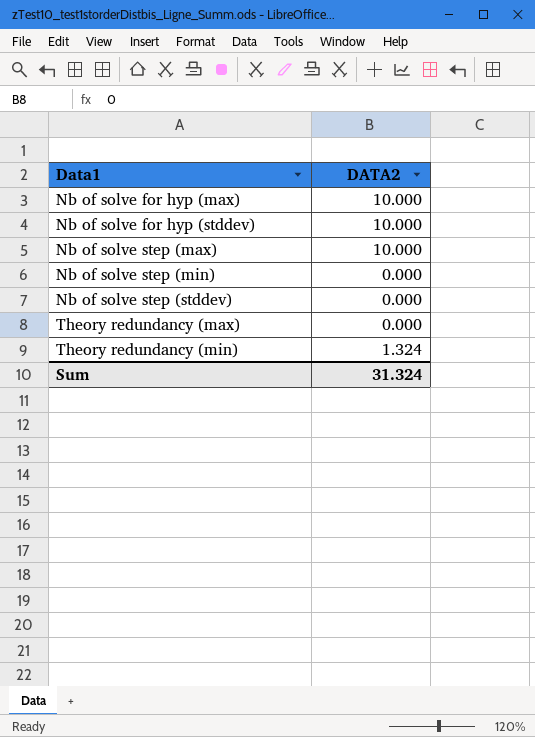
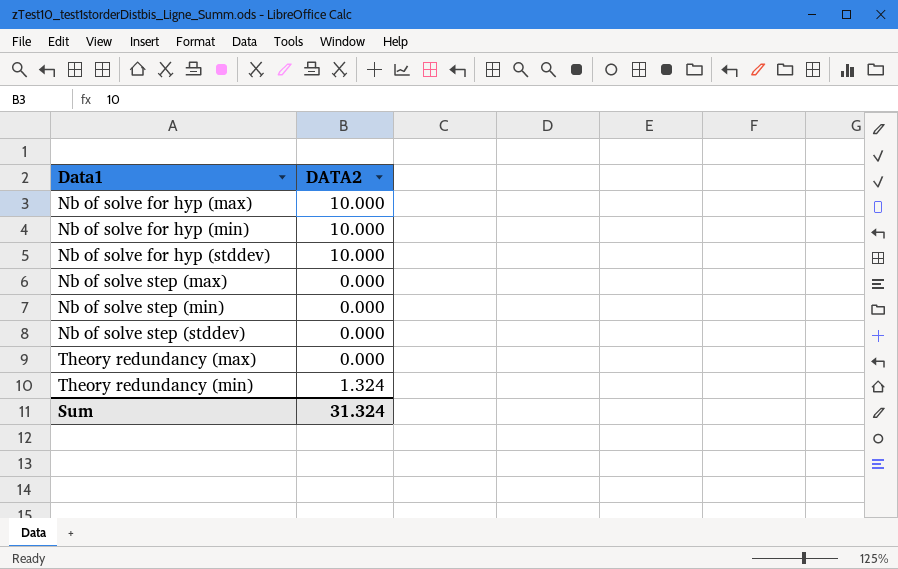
row Nb of solve for hyp (min): none -> 10.000
Nb of solve step (max) | DATA2: 10.000 -> 0.000

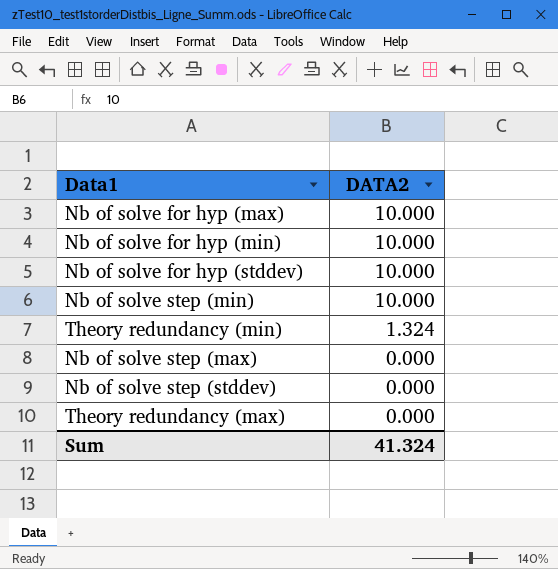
row order: Data1 ascending -> DATA2 descending
Nb of solve step (min) | DATA2: 0.000 -> 10.000
Sum | DATA2: 31.324 -> 41.324

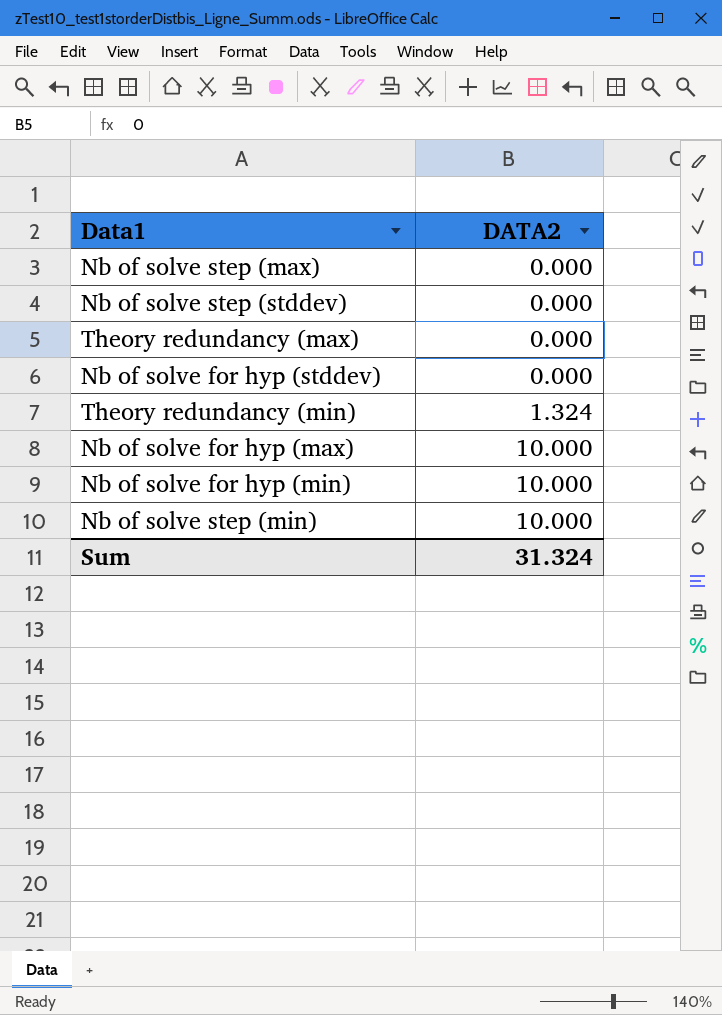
row order: DATA2 descending -> DATA2 ascending
Nb of solve for hyp (stddev) | DATA2: 10.000 -> 0.000
Sum | DATA2: 41.324 -> 31.324

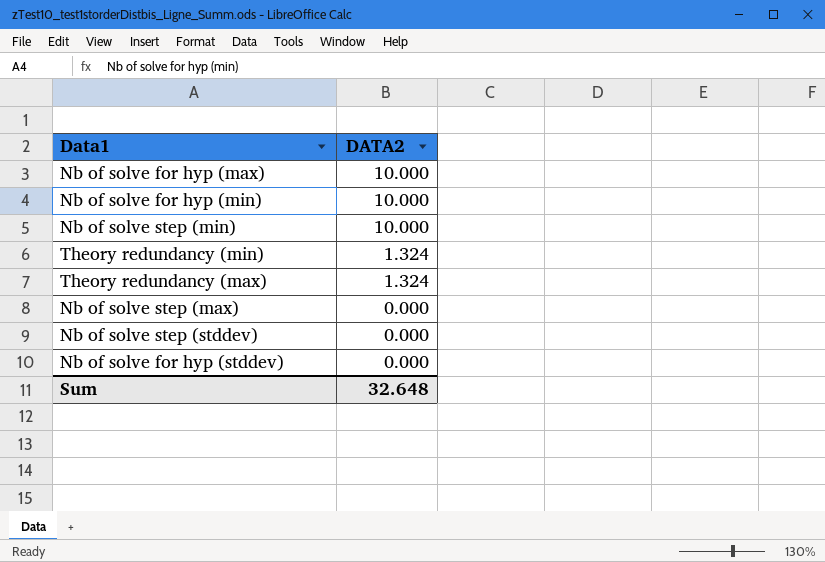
row order: DATA2 ascending -> DATA2 descending
Theory redundancy (max) | DATA2: 0.000 -> 1.324
Sum | DATA2: 31.324 -> 32.648

